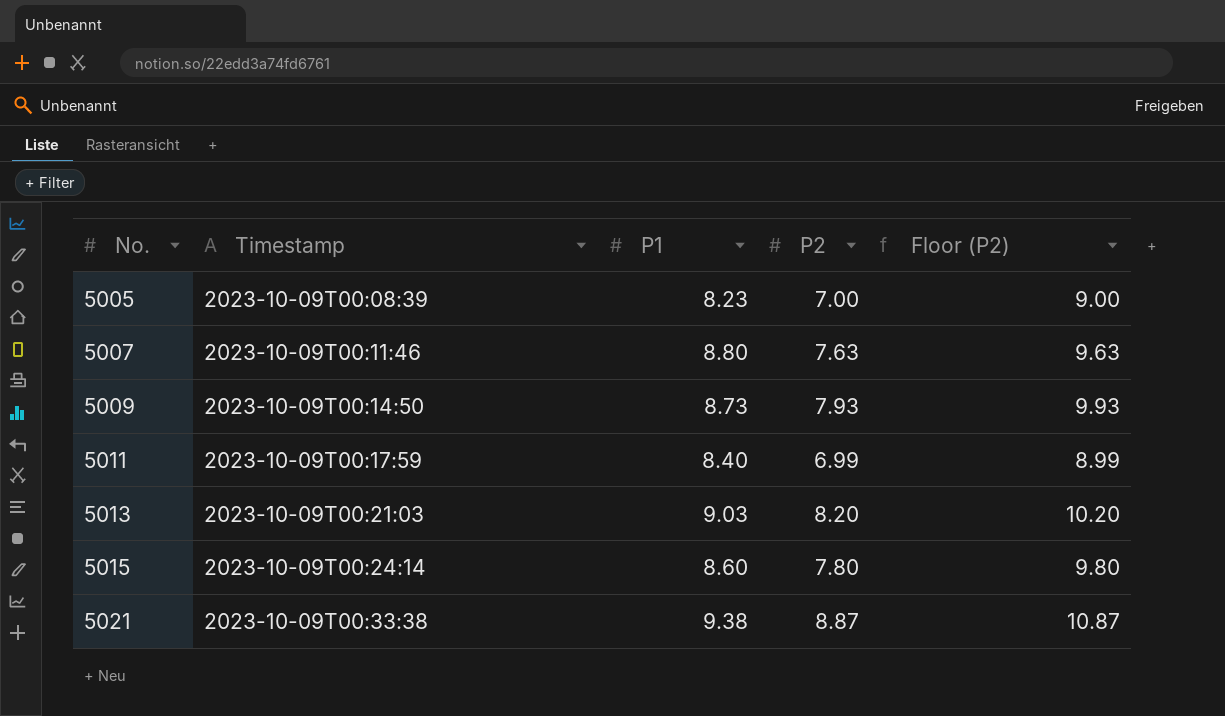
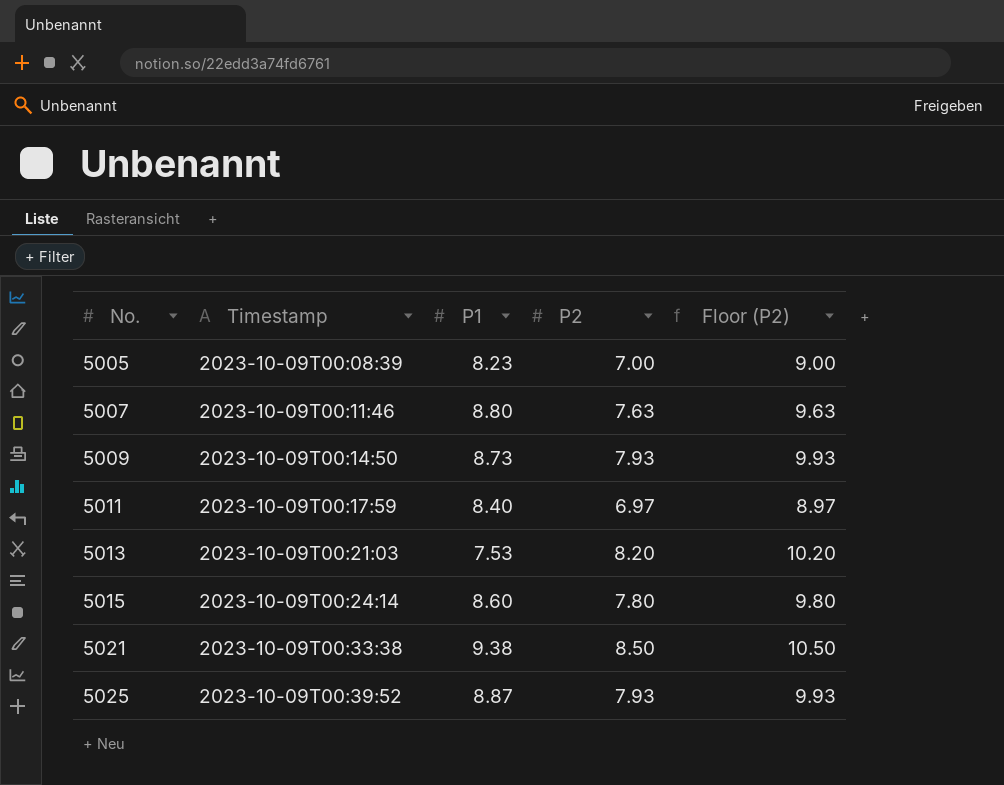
5011 | P2: 6.99 -> 6.97
5011 | Floor (P2): 8.99 -> 8.97
5013 | P1: 9.03 -> 7.53
5021 | P2: 8.87 -> 8.50
5021 | Floor (P2): 10.87 -> 10.50
row 5025: none -> 2023-10-09T00:39:52 | 8.87 | 7.93 | 9.93

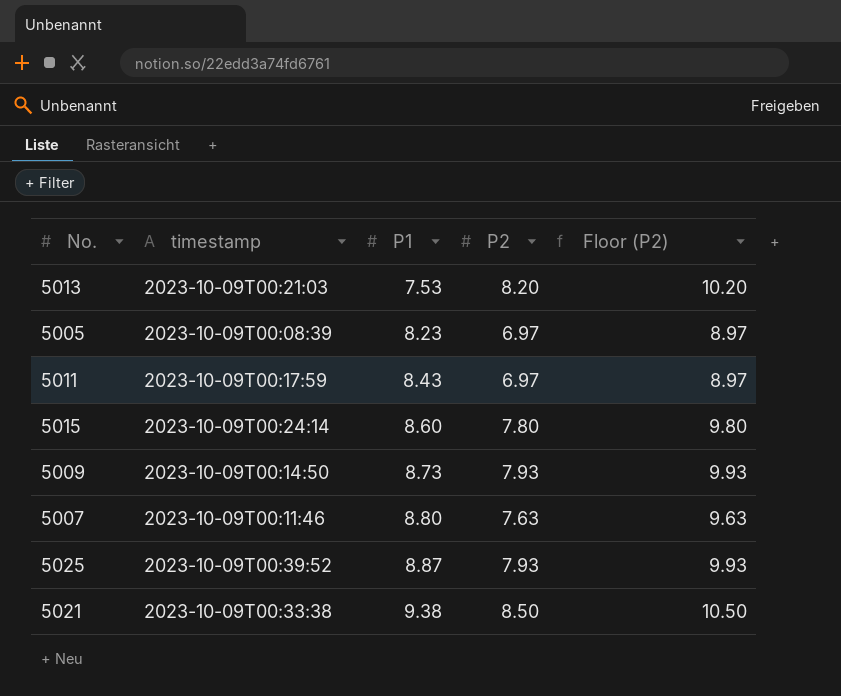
row order: No. ascending -> P1 ascending
column name: Timestamp -> timestamp
5005 | P2: 7.00 -> 6.97
5005 | Floor (P2): 9.00 -> 8.97
5011 | P1: 8.40 -> 8.43

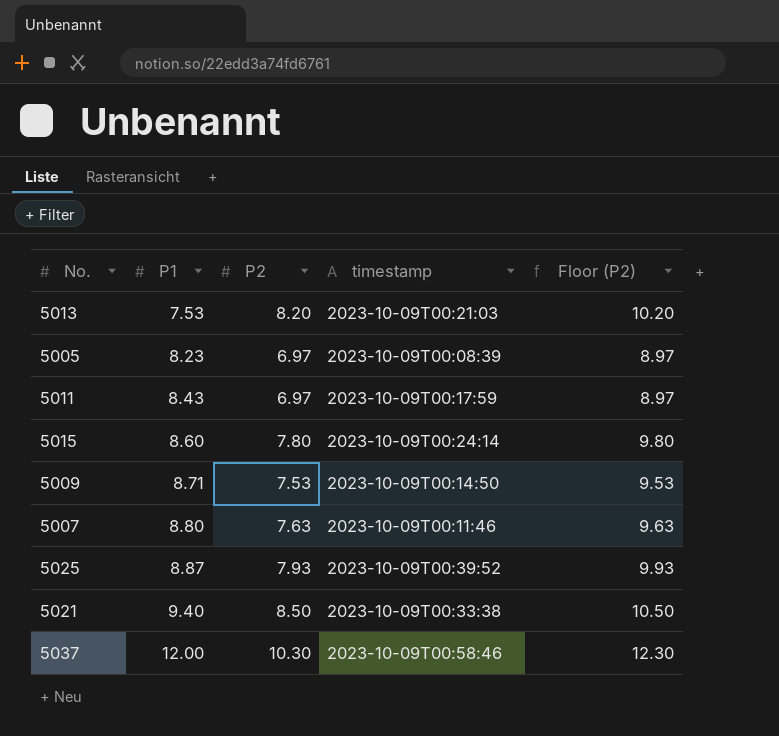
column timestamp | position: 2 -> 4
5009 | P1: 8.73 -> 8.71
5009 | P2: 7.93 -> 7.53
5009 | Floor (P2): 9.93 -> 9.53
5021 | P1: 9.38 -> 9.40
row 5037: none -> 12.00 | 10.30 | 2023-10-09T00:58:46 | 12.30

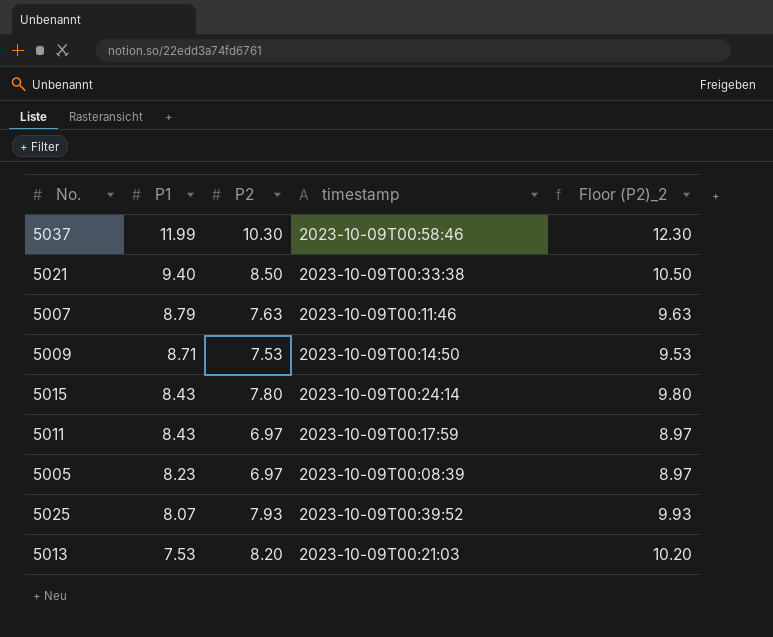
row order: P1 ascending -> P1 descending
column name: Floor (P2) -> Floor (P2)_2
5037 | P1: 12.00 -> 11.99
5007 | P1: 8.80 -> 8.79
5015 | P1: 8.60 -> 8.43
5025 | P1: 8.87 -> 8.07

